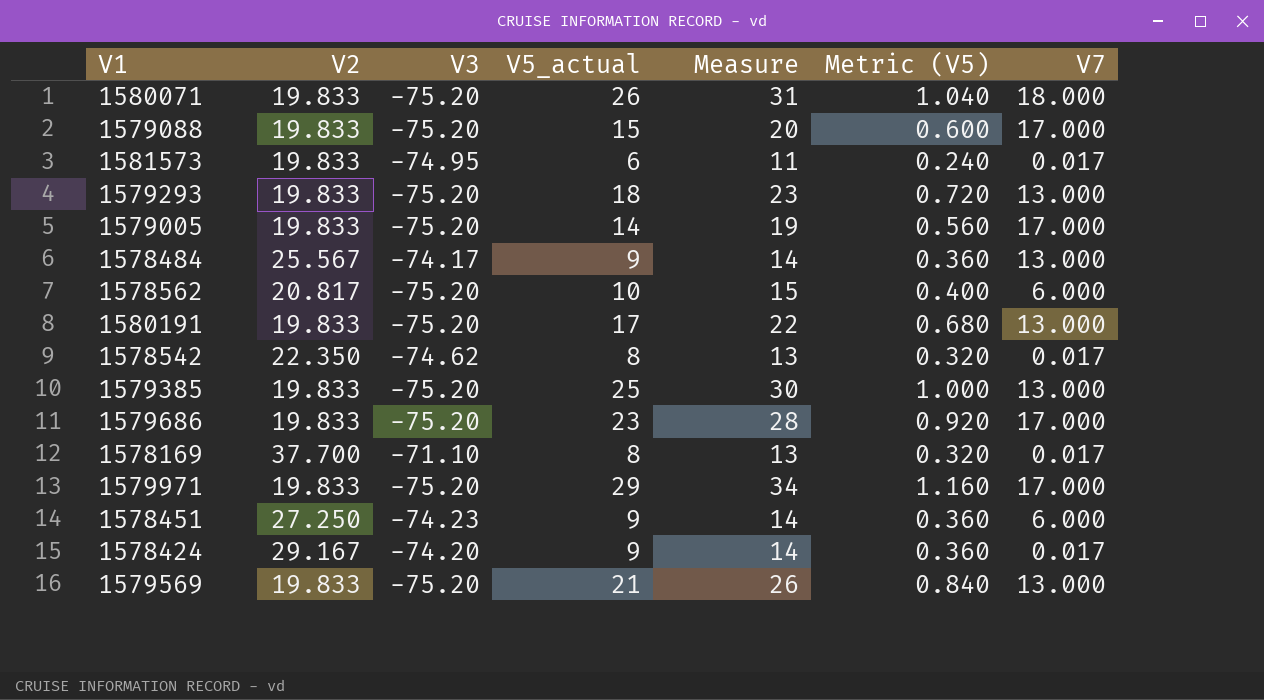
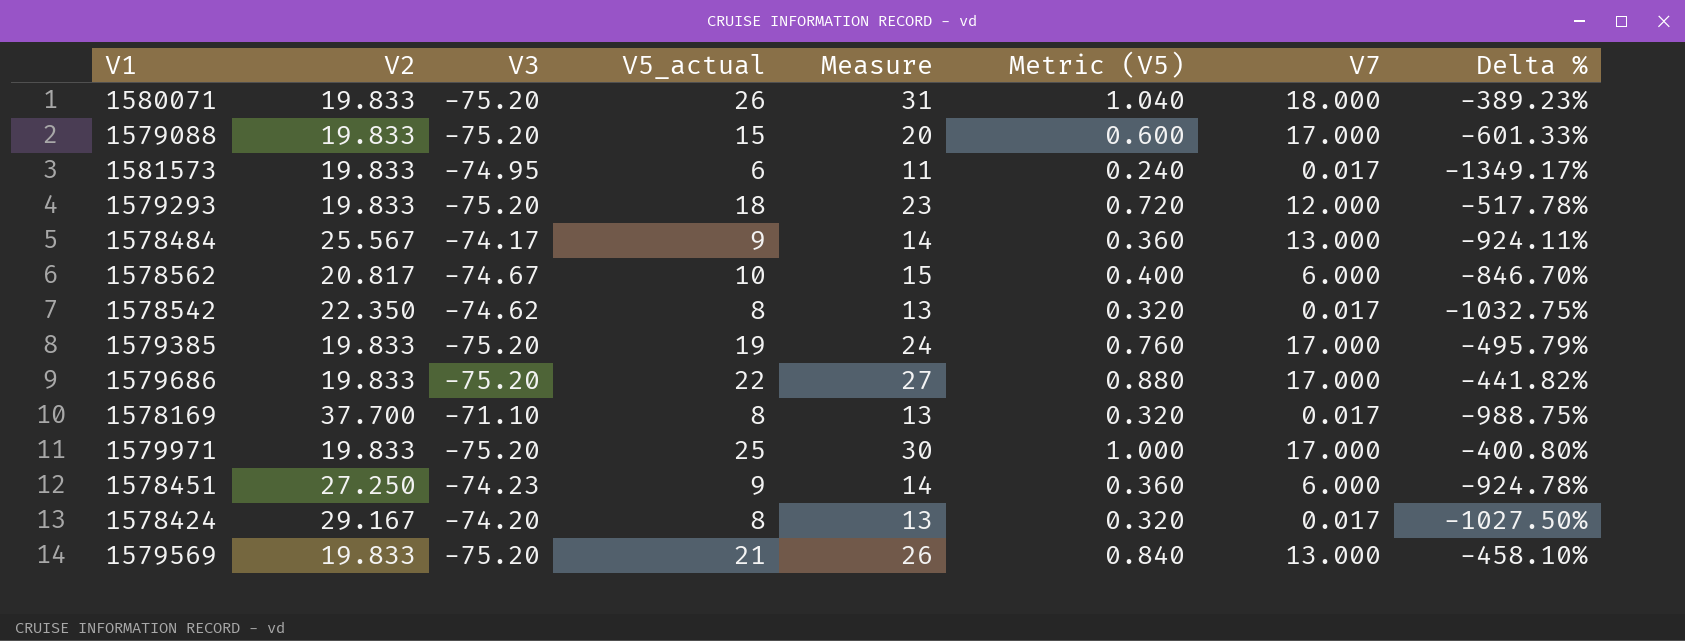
column Delta % | formula: none -> ([V3] - [V5_actual]) / [V5_actual]
row 1579005: 19.833 | -75.20 | 14 | 19 | 0.560 | 17.000 -> none
row 1580191: 19.833 | -75.20 | 17 | 22 | 0.680 | 13.000 -> none
1579293 | V7: 13.000 -> 12.000
1578562 | V3: -75.20 -> -74.67
1579385 | V5_actual: 25 -> 19
1579385 | Measure: 30 -> 24
1579385 | Metric (V5): 1.000 -> 0.760
1579385 | V7: 13.000 -> 17.000
1579686 | V5_actual: 23 -> 22
1579686 | Measure: 28 -> 27
1579686 | Metric (V5): 0.920 -> 0.880
1579971 | V5_actual: 29 -> 25
1579971 | Measure: 34 -> 30
1579971 | Metric (V5): 1.160 -> 1.000
1578424 | V5_actual: 9 -> 8
1578424 | Measure: 14 -> 13
1578424 | Metric (V5): 0.360 -> 0.320

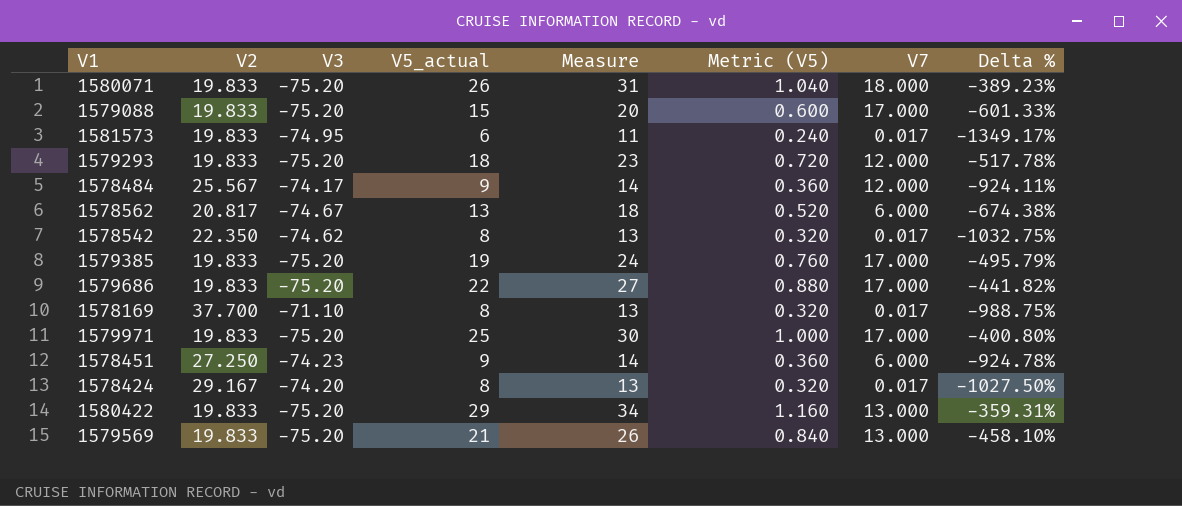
1578484 | V7: 13.000 -> 12.000
1578562 | V5_actual: 10 -> 13
1578562 | Measure: 15 -> 18
1578562 | Metric (V5): 0.400 -> 0.520
1578562 | Delta %: -846.70% -> -674.38%
row 1580422: none -> 19.833 | -75.20 | 29 | 34 | 1.160 | 13.000 | -359.31%

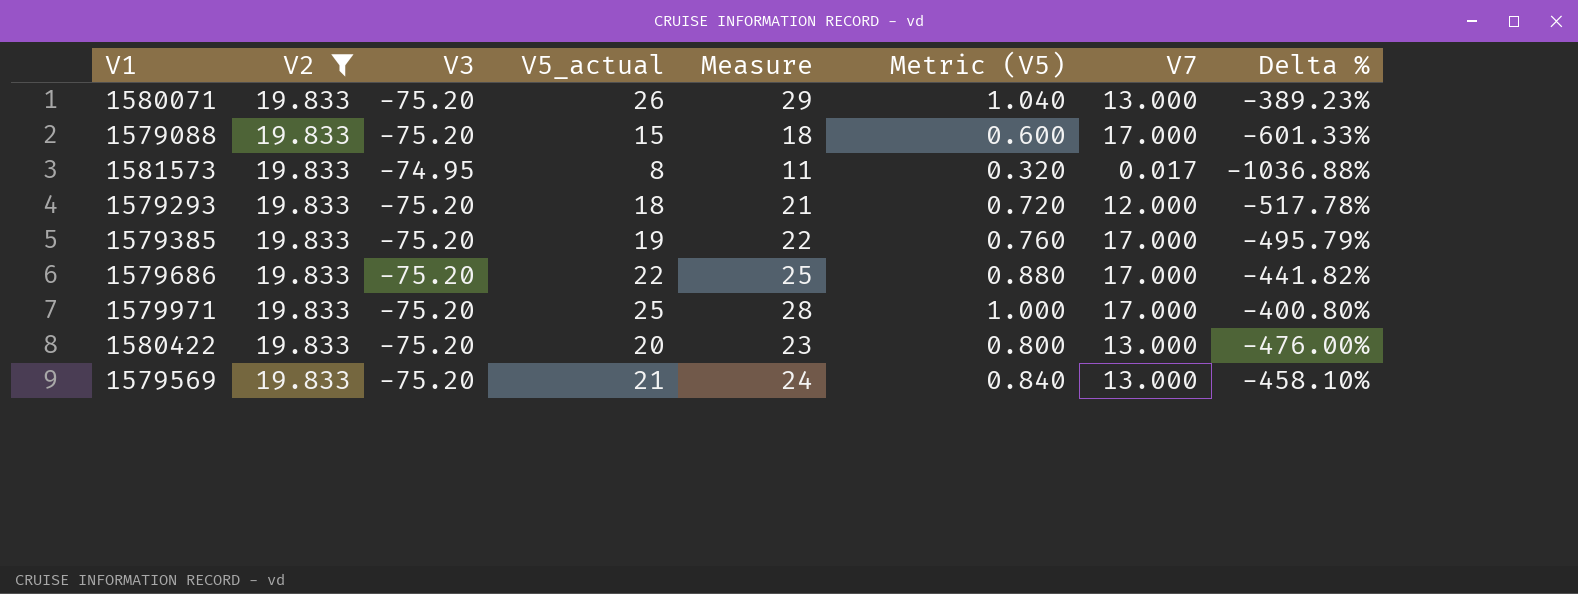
filter: none -> V2 = 19.833
column Measure | formula: [V5_actual] + 5 -> [V5_actual] + 3
1580071 | V7: 18.000 -> 13.000
1581573 | V5_actual: 6 -> 8
1581573 | Metric (V5): 0.240 -> 0.320
1581573 | Delta %: -1349.17% -> -1036.88%
1580422 | V5_actual: 29 -> 20
1580422 | Metric (V5): 1.160 -> 0.800
1580422 | Delta %: -359.31% -> -476.00%

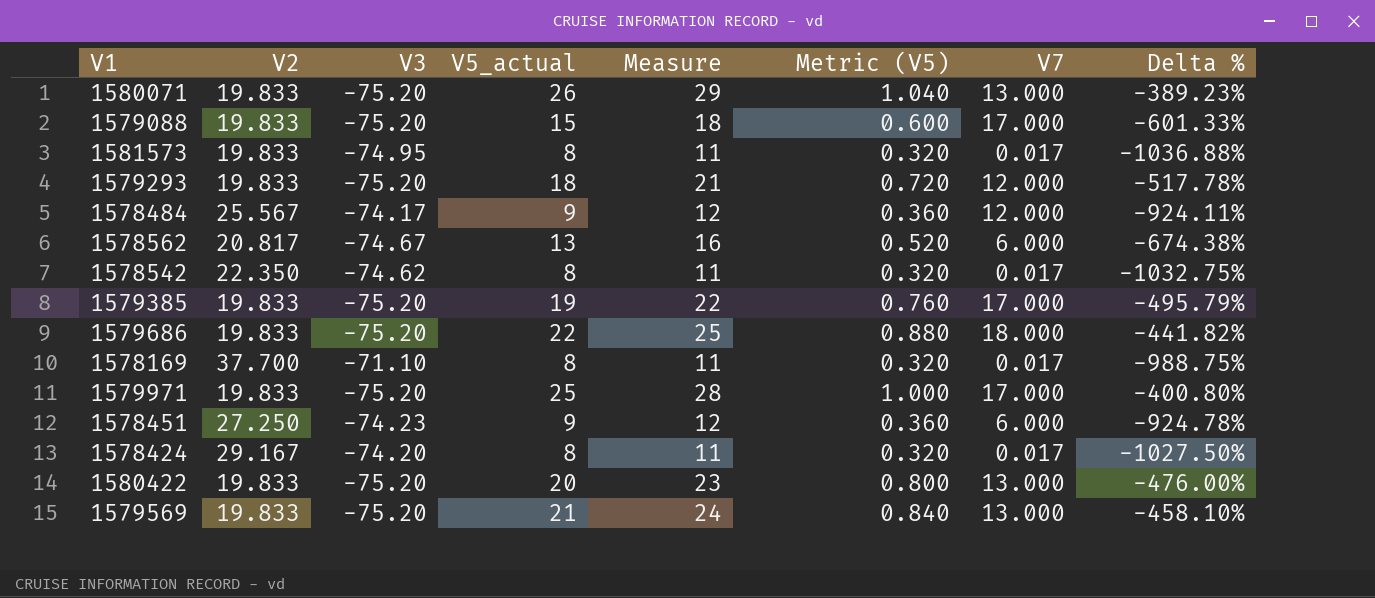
filter: V2 = 19.833 -> none
1579686 | V7: 17.000 -> 18.000

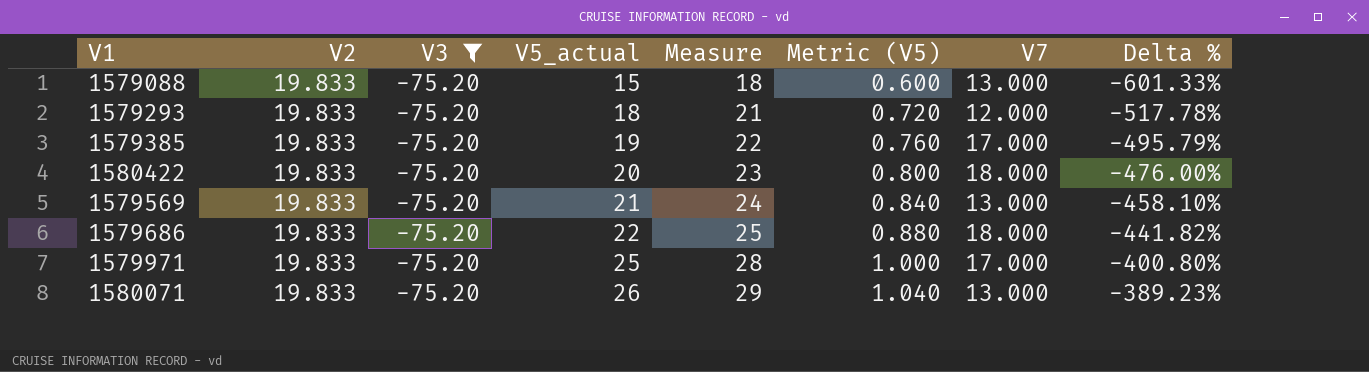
filter: none -> V3 = -75.20
row order: none -> V5_actual ascending
1579088 | V7: 17.000 -> 13.000
1580422 | V7: 13.000 -> 18.000

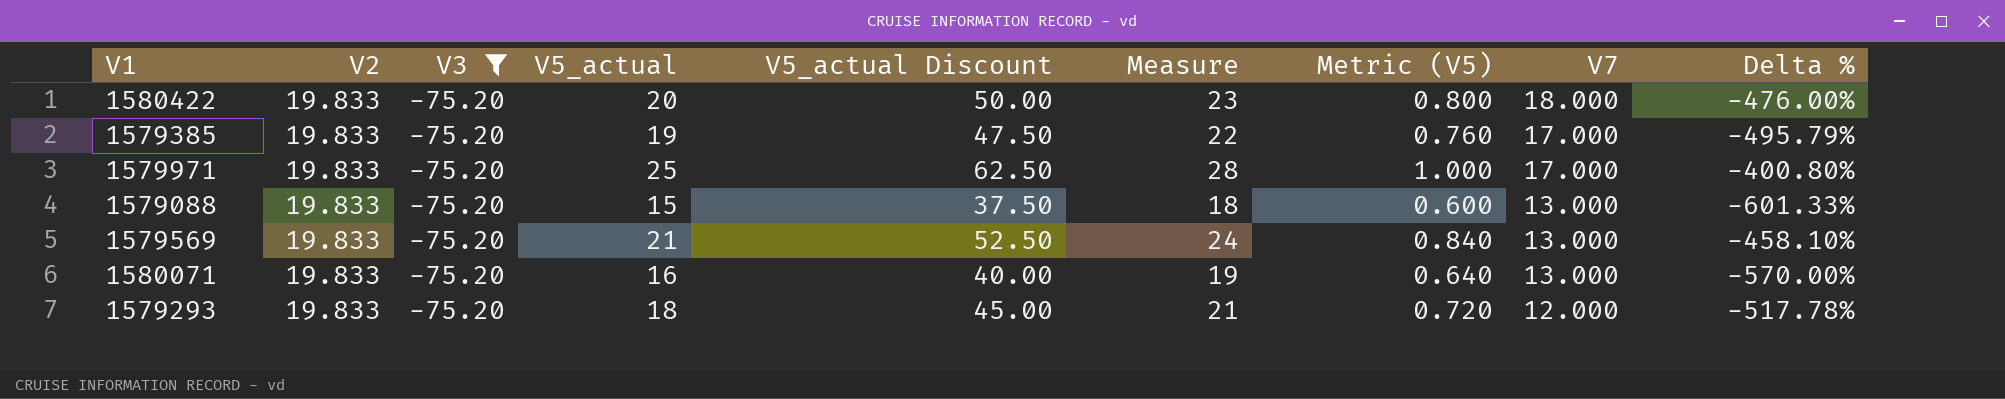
row order: V5_actual ascending -> V7 descending
column V5_actual Discount | formula: none -> [V5_actual] * 2.5
row 1579686: 19.833 | -75.20 | 22 | 25 | 0.880 | 18.000 | -441.82% -> none
1580071 | V5_actual: 26 -> 16
1580071 | Measure: 29 -> 19
1580071 | Metric (V5): 1.040 -> 0.640
1580071 | Delta %: -389.23% -> -570.00%

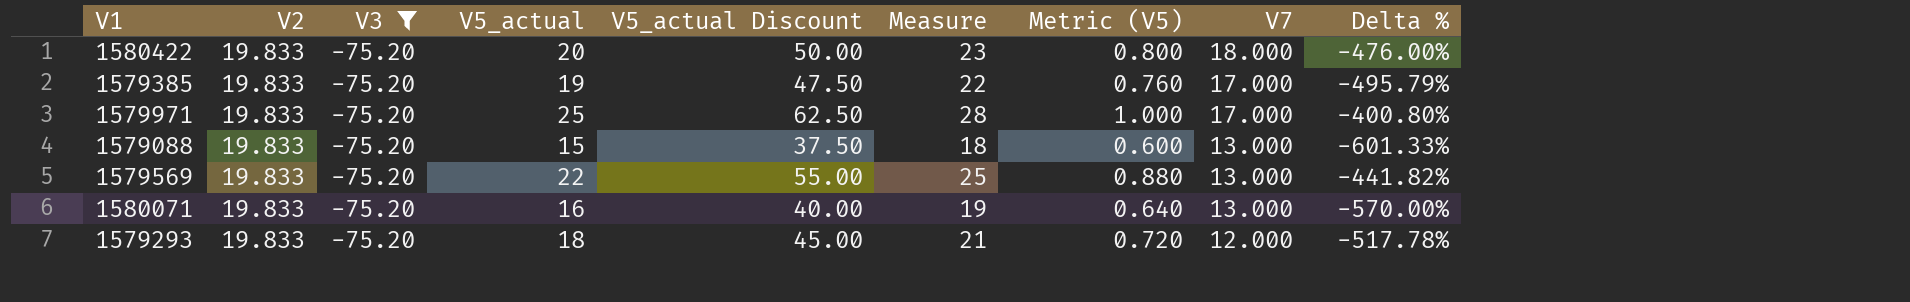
1579569 | V5_actual: 21 -> 22
1579569 | V5_actual Discount: 52.50 -> 55.00
1579569 | Measure: 24 -> 25
1579569 | Metric (V5): 0.840 -> 0.880
1579569 | Delta %: -458.10% -> -441.82%

